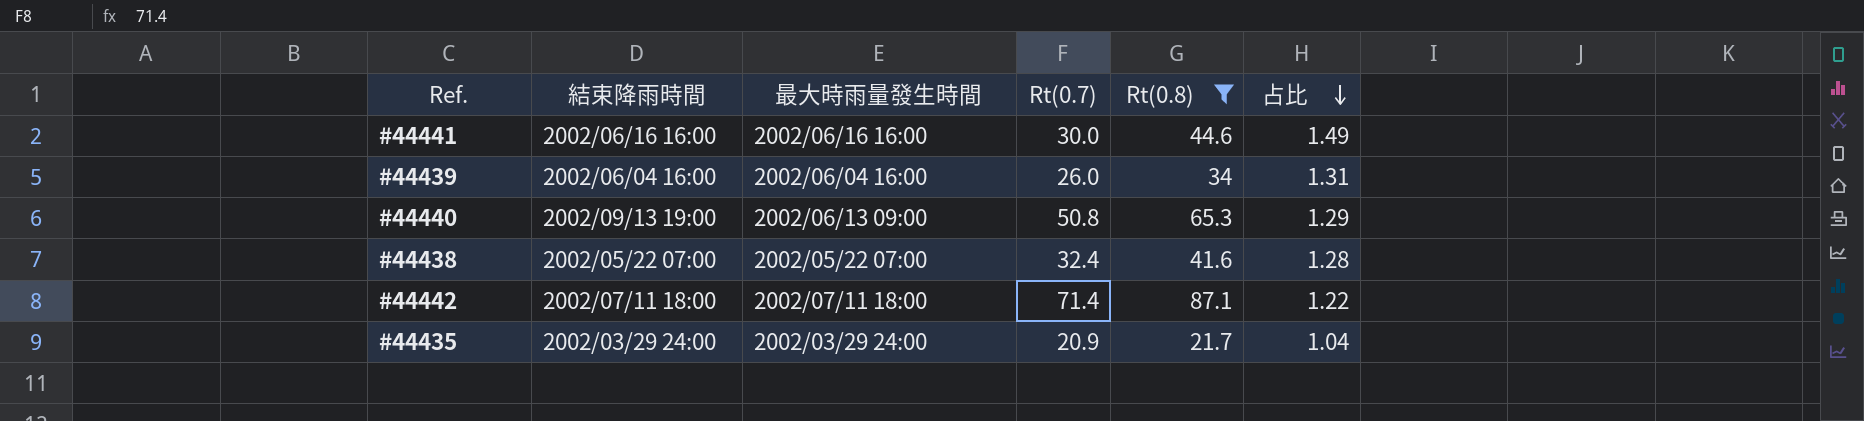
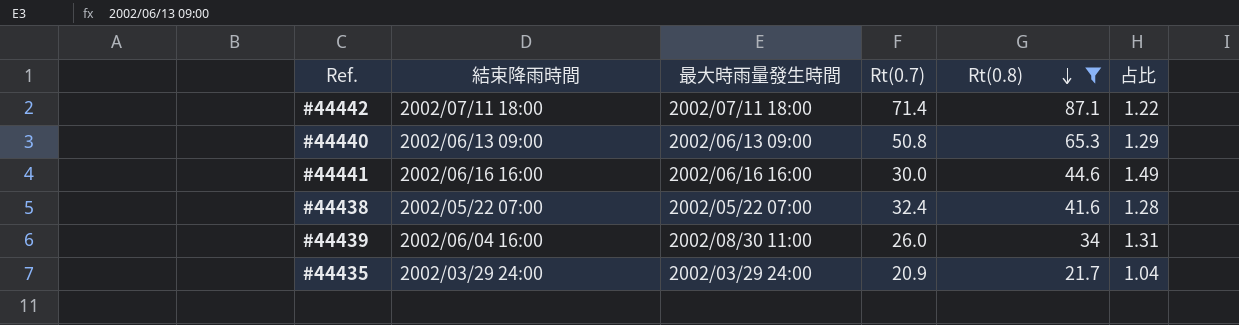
row order: 占比 descending -> Rt(0.8) descending
#44440 | 結束降雨時間: 2002/09/13 19:00 -> 2002/06/13 09:00
#44439 | 最大時雨量發生時間: 2002/06/04 16:00 -> 2002/08/30 11:00

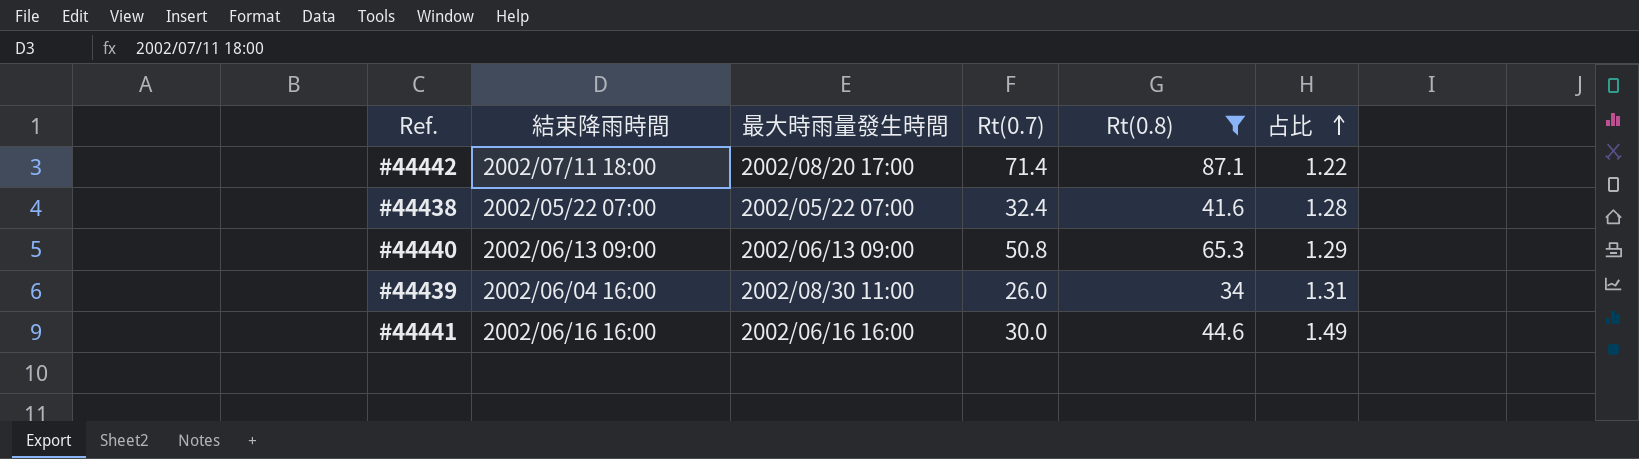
row order: Rt(0.8) descending -> 占比 ascending
row #44435: 2002/03/29 24:00 | 2002/03/29 24:00 | 20.9 | 21.7 | 1.04 -> none
#44442 | 最大時雨量發生時間: 2002/07/11 18:00 -> 2002/08/20 17:00

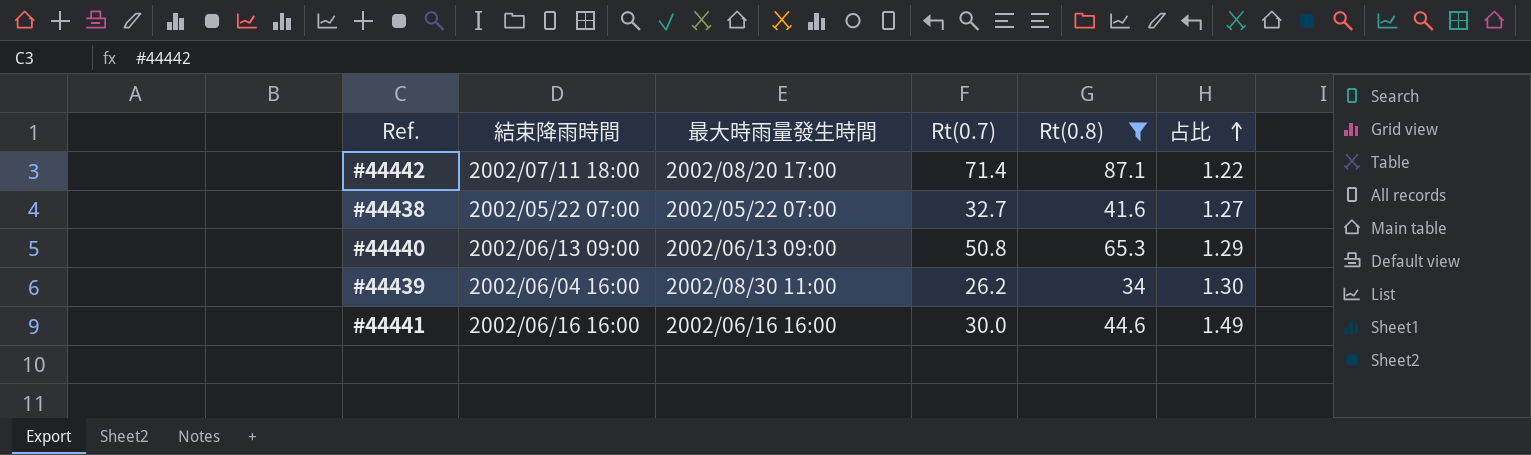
#44438 | Rt(0.7): 32.4 -> 32.7
#44438 | 占比: 1.28 -> 1.27
#44439 | Rt(0.7): 26.0 -> 26.2
#44439 | 占比: 1.31 -> 1.30

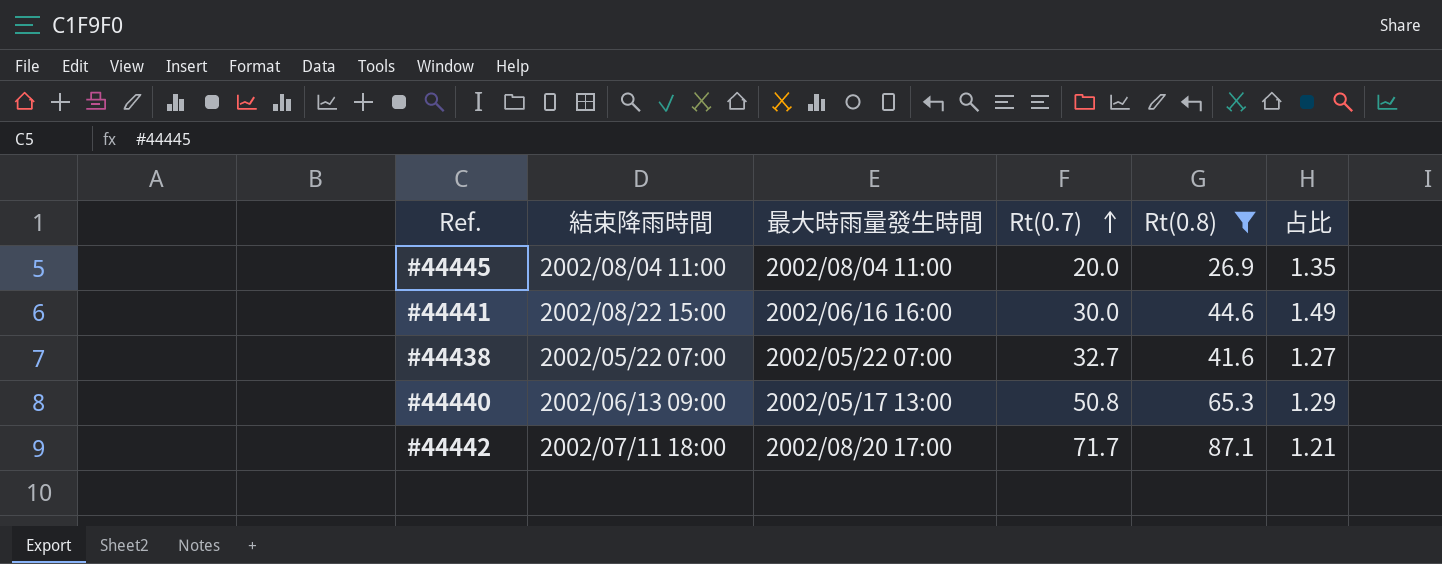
row order: 占比 ascending -> Rt(0.7) ascending
row #44439: 2002/06/04 16:00 | 2002/08/30 11:00 | 26.2 | 34 | 1.30 -> none
row #44445: none -> 2002/08/04 11:00 | 2002/08/04 11:00 | 20.0 | 26.9 | 1.35
#44441 | 結束降雨時間: 2002/06/16 16:00 -> 2002/08/22 15:00
#44440 | 最大時雨量發生時間: 2002/06/13 09:00 -> 2002/05/17 13:00
#44442 | Rt(0.7): 71.4 -> 71.7
#44442 | 占比: 1.22 -> 1.21

